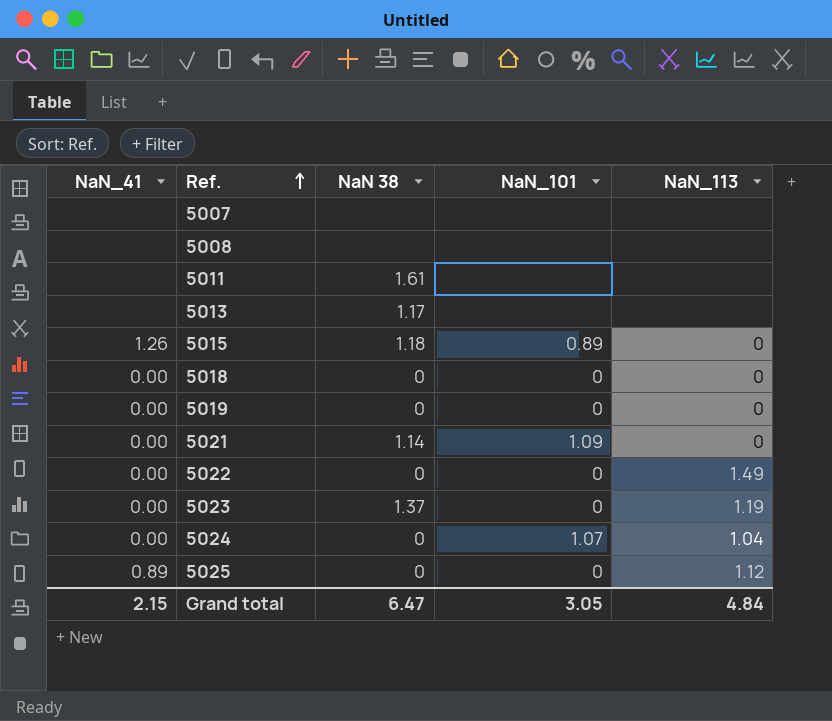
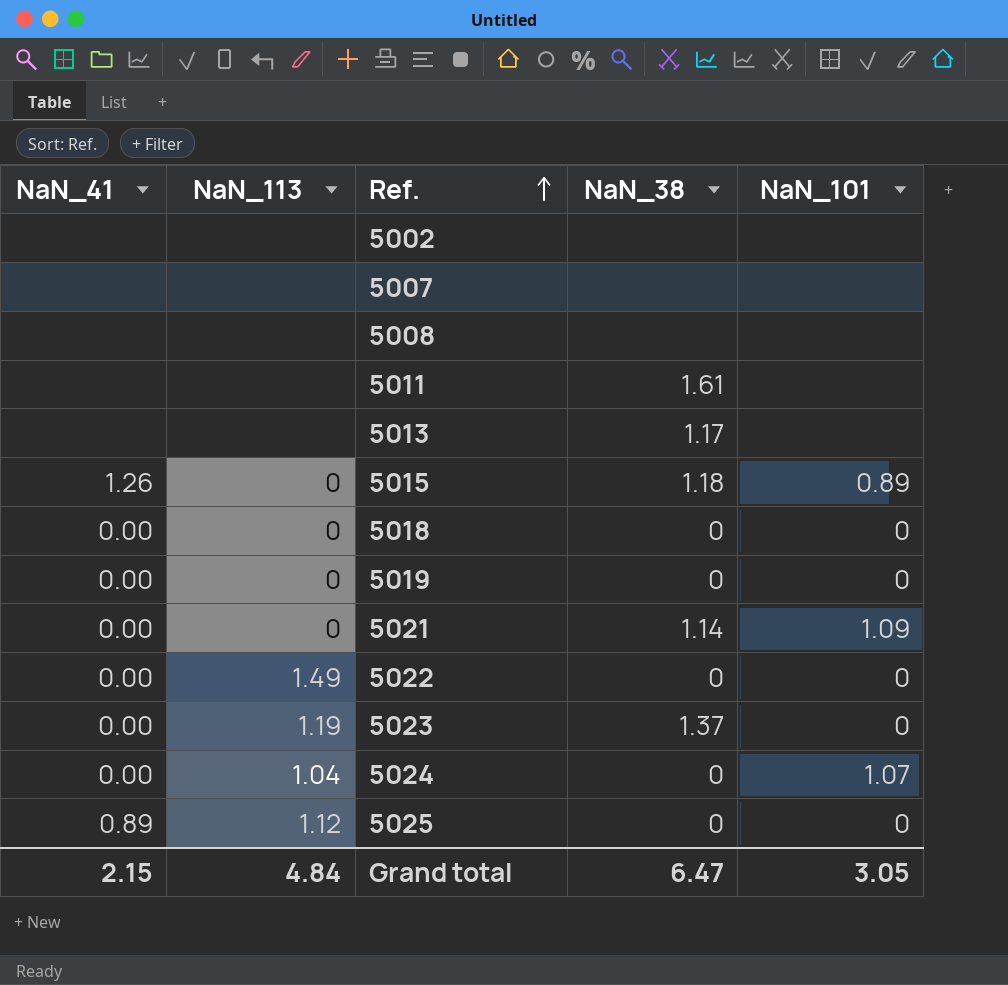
column NaN_113 | position: 5 -> 2
column name: NaN 38 -> NaN_38
row 5002: none -> none | none | none | none

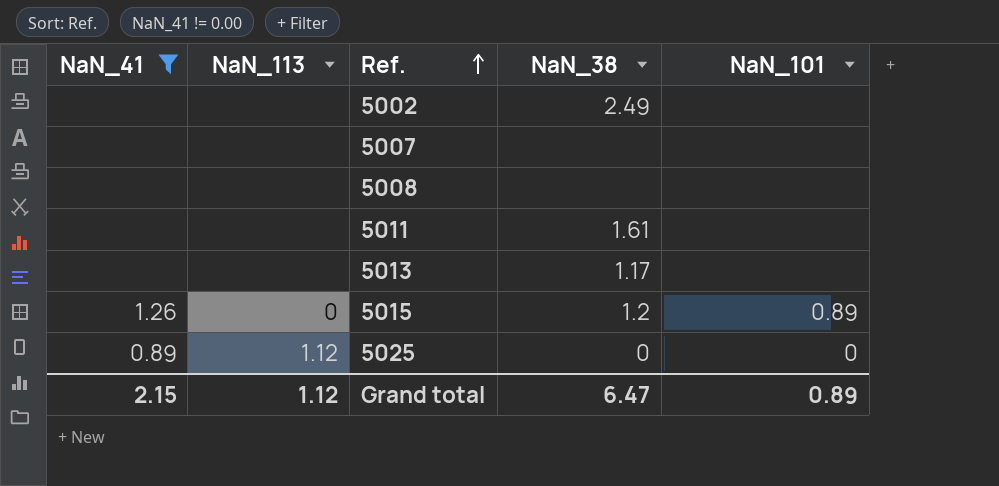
filter: none -> NaN_41 != 0.00
5002 | NaN_38: none -> 2.49
5015 | NaN_38: 1.18 -> 1.2
Grand total | NaN_113: 4.84 -> 1.12
Grand total | NaN_101: 3.05 -> 0.89

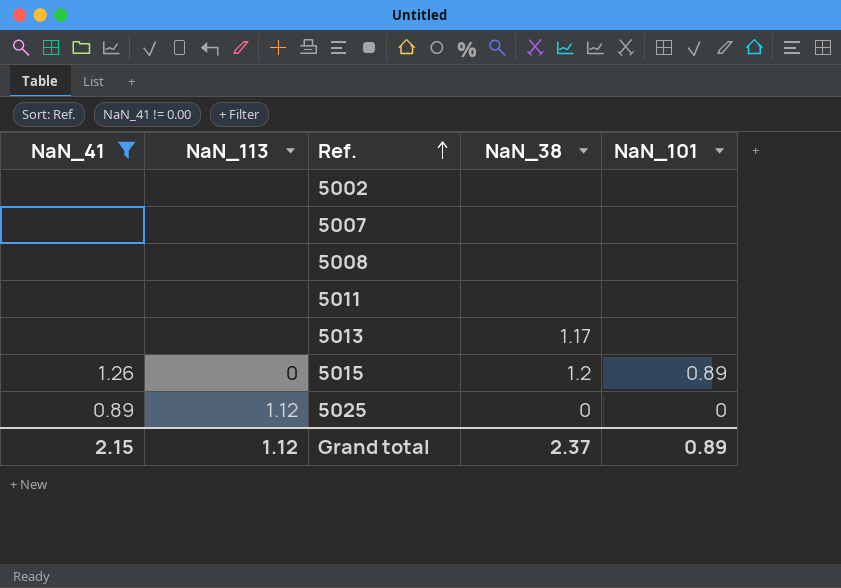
5002 | NaN_38: 2.49 -> none
5011 | NaN_38: 1.61 -> none
Grand total | NaN_38: 6.47 -> 2.37

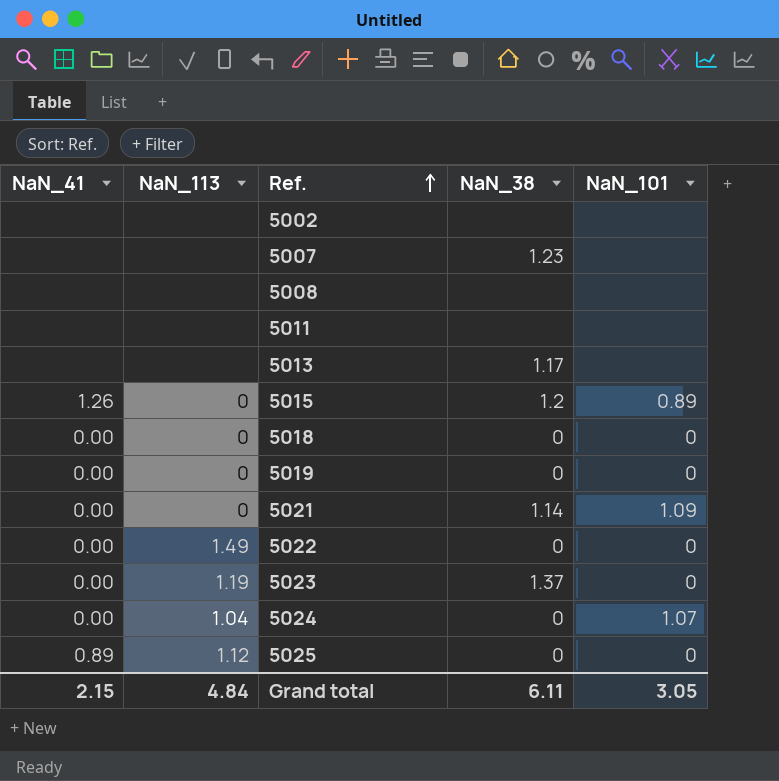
filter: NaN_41 != 0.00 -> none
5007 | NaN_38: none -> 1.23
Grand total | NaN_113: 1.12 -> 4.84
Grand total | NaN_38: 2.37 -> 6.11
Grand total | NaN_101: 0.89 -> 3.05

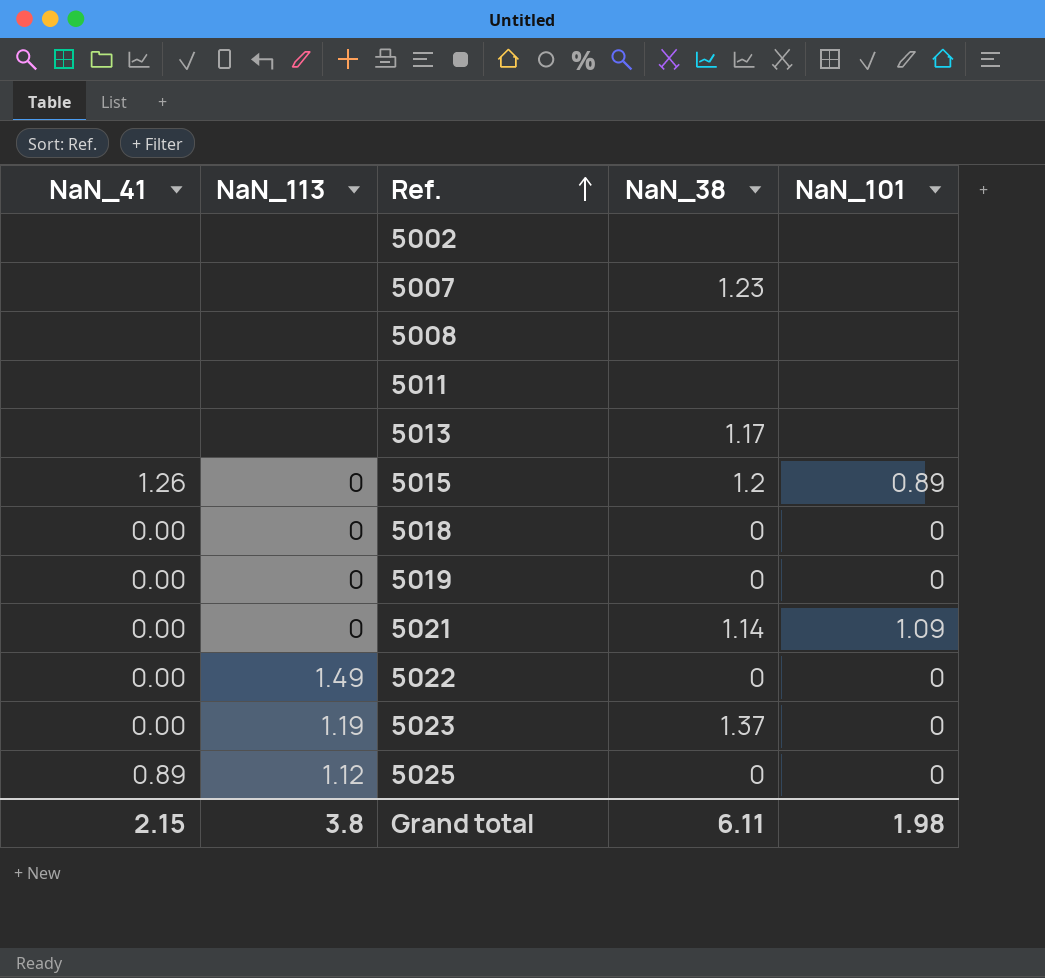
row 5024: 0.00 | 1.04 | 0 | 1.07 -> none
Grand total | NaN_113: 4.84 -> 3.8
Grand total | NaN_101: 3.05 -> 1.98

